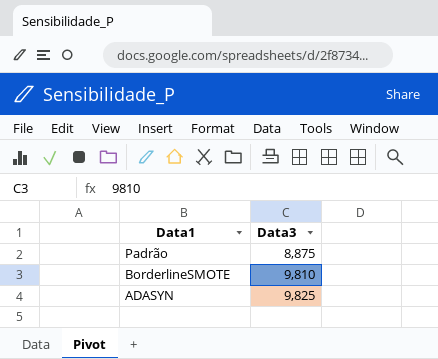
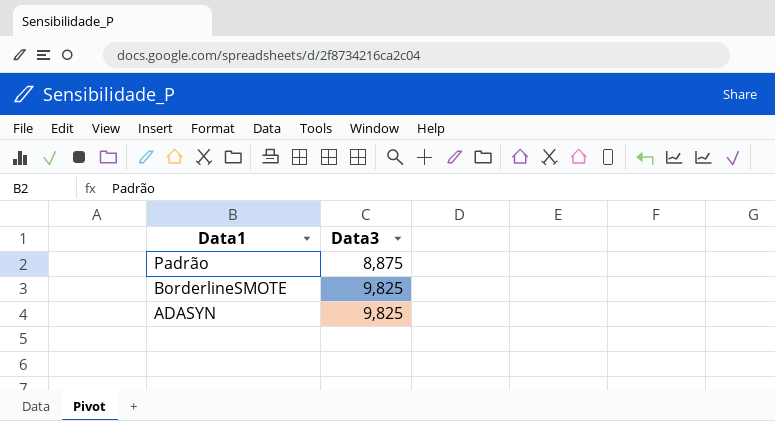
BorderlineSMOTE | Data3: 9,810 -> 9,825

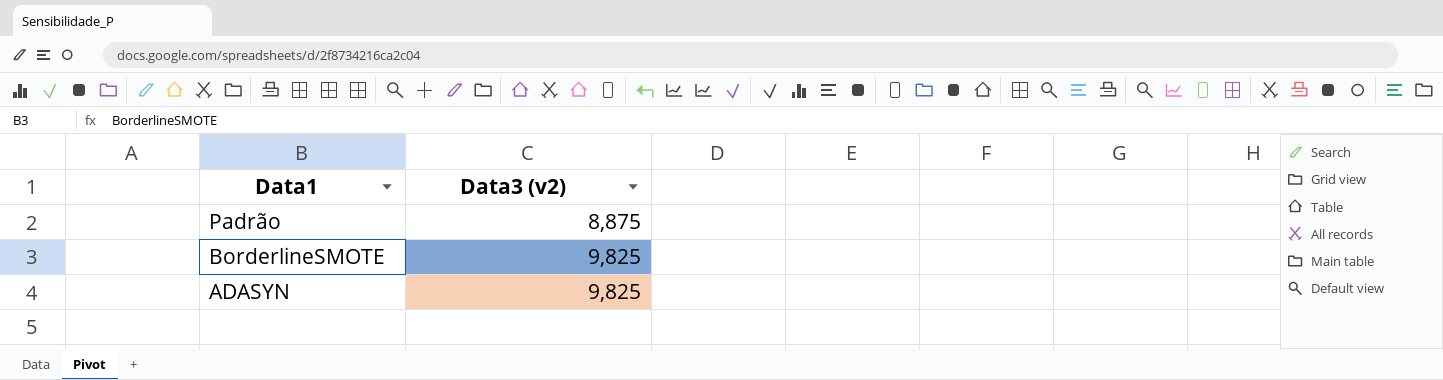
column name: Data3 -> Data3 (v2)

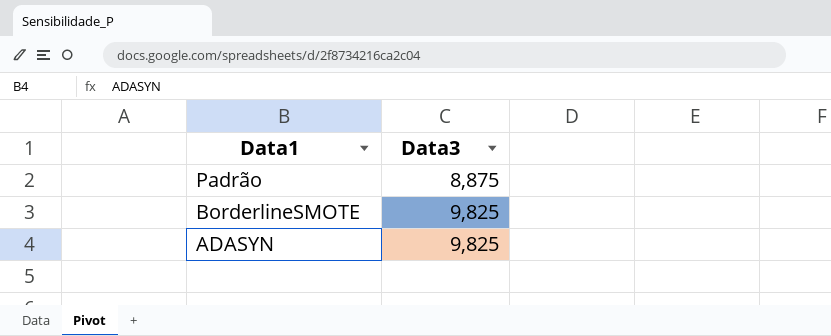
column name: Data3 (v2) -> Data3

